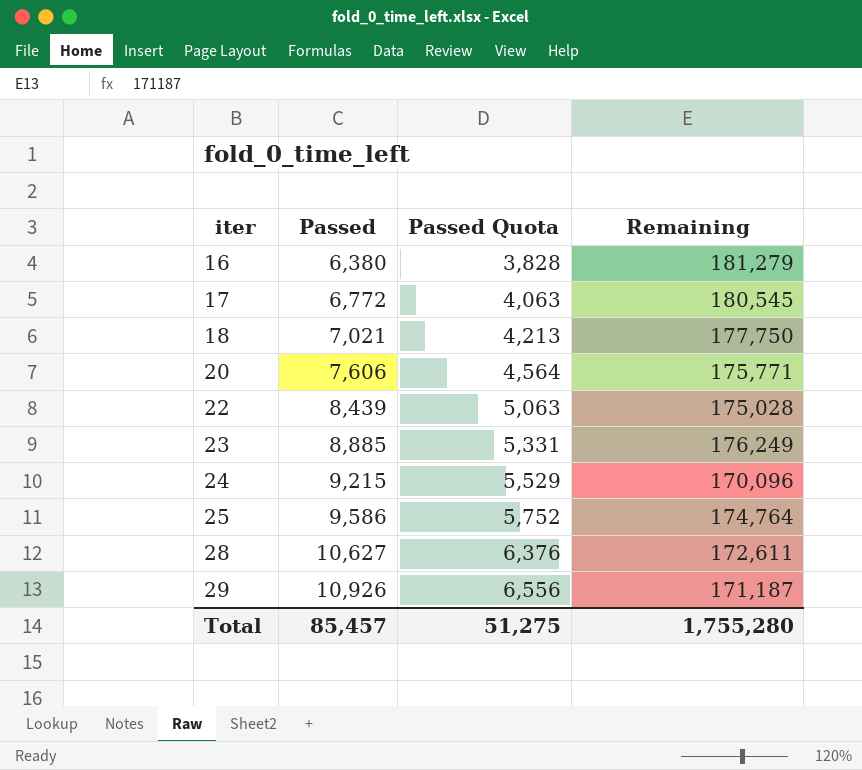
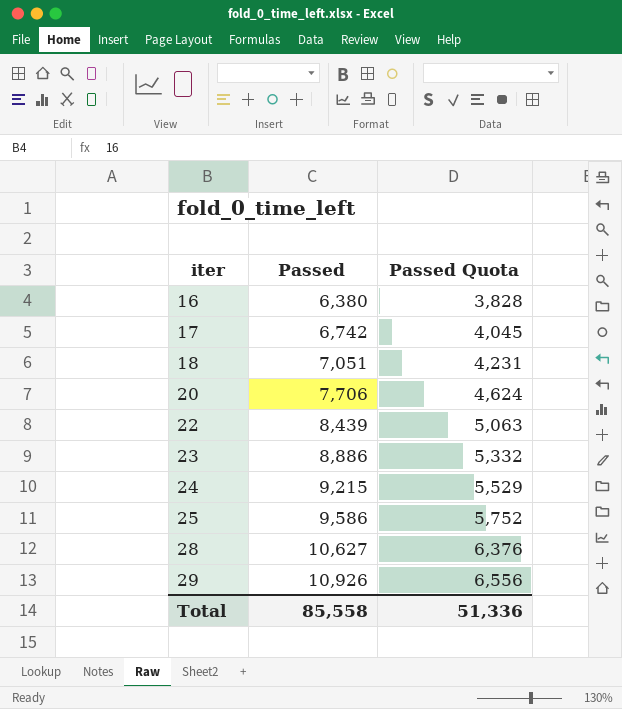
column Remaining | position: 4 -> none
17 | Passed: 6,772 -> 6,742
17 | Passed Quota: 4,063 -> 4,045
18 | Passed: 7,021 -> 7,051
18 | Passed Quota: 4,213 -> 4,231
20 | Passed: 7,606 -> 7,706
20 | Passed Quota: 4,564 -> 4,624
23 | Passed: 8,885 -> 8,886
23 | Passed Quota: 5,331 -> 5,332
Total | Passed: 85,457 -> 85,558
Total | Passed Quota: 51,275 -> 51,336

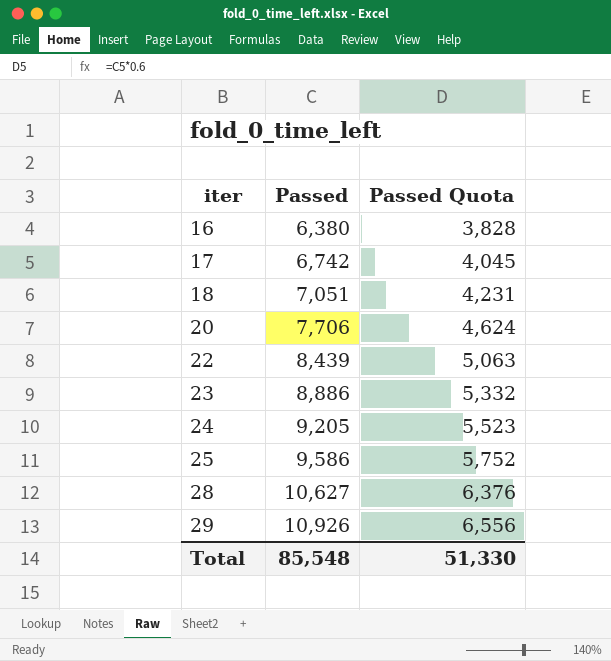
24 | Passed: 9,215 -> 9,205
24 | Passed Quota: 5,529 -> 5,523
Total | Passed: 85,558 -> 85,548
Total | Passed Quota: 51,336 -> 51,330

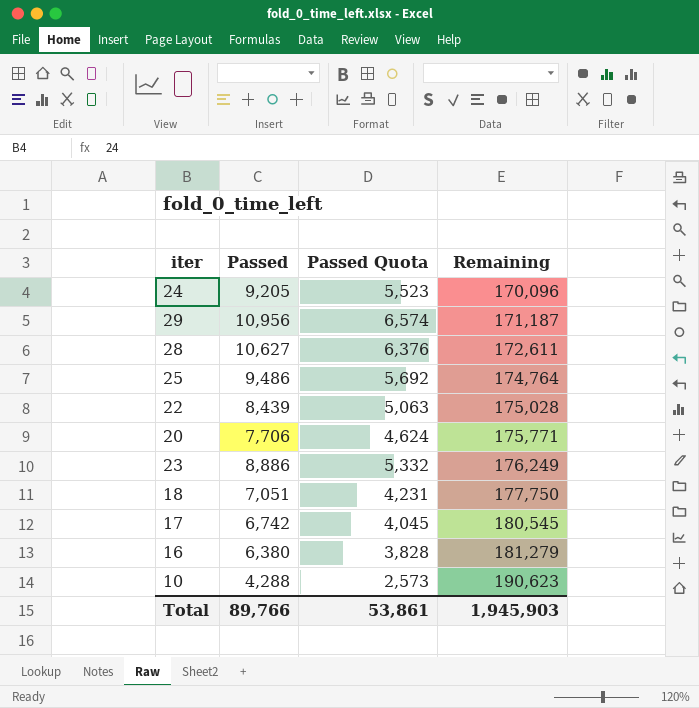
row order: iter ascending -> Remaining ascending
column Remaining | position: none -> 4
29 | Passed: 10,926 -> 10,956
29 | Passed Quota: 6,556 -> 6,574
25 | Passed: 9,586 -> 9,486
25 | Passed Quota: 5,752 -> 5,692
row 10: none -> 4,288 | 2,573 | 190,623
Total | Passed: 85,548 -> 89,766
Total | Passed Quota: 51,330 -> 53,861

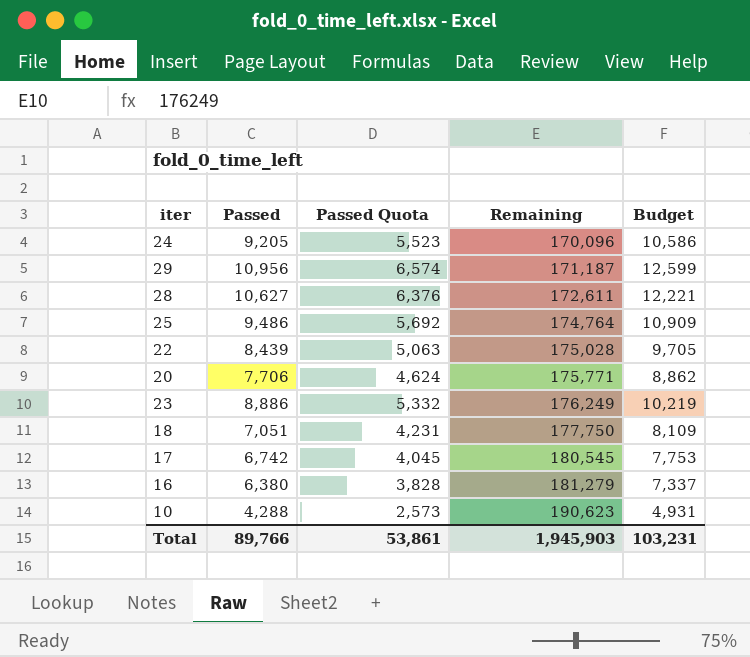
column Budget | formula: none -> [Passed] * 1.15

